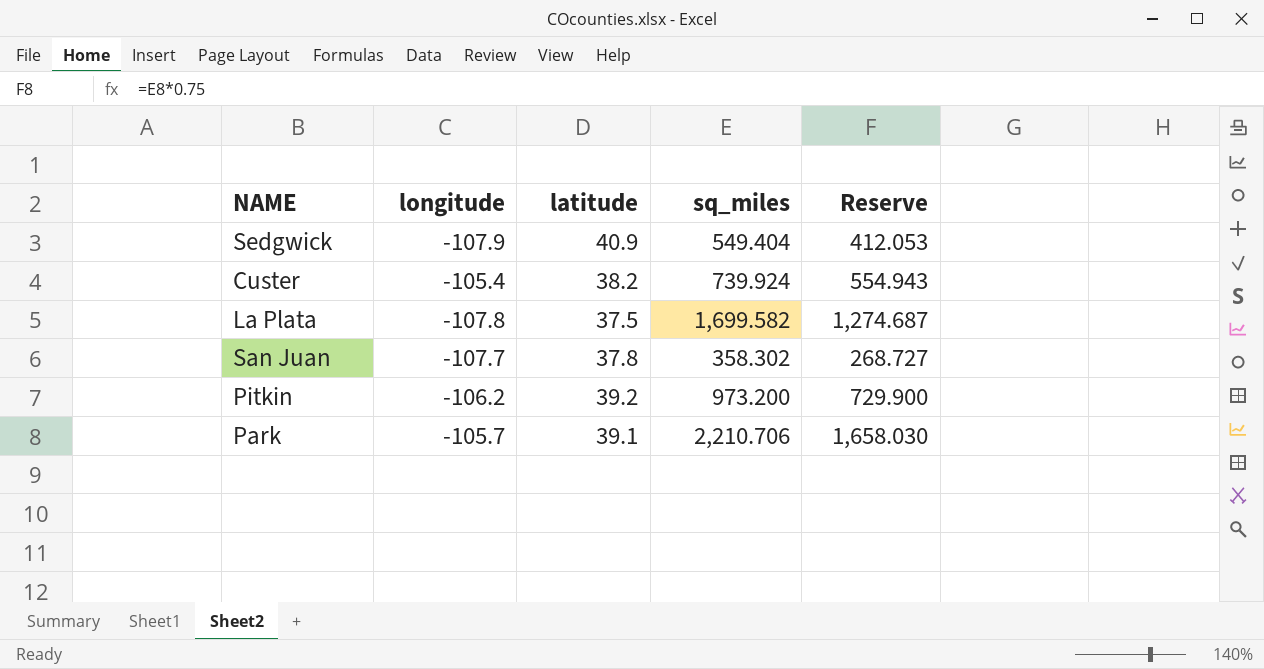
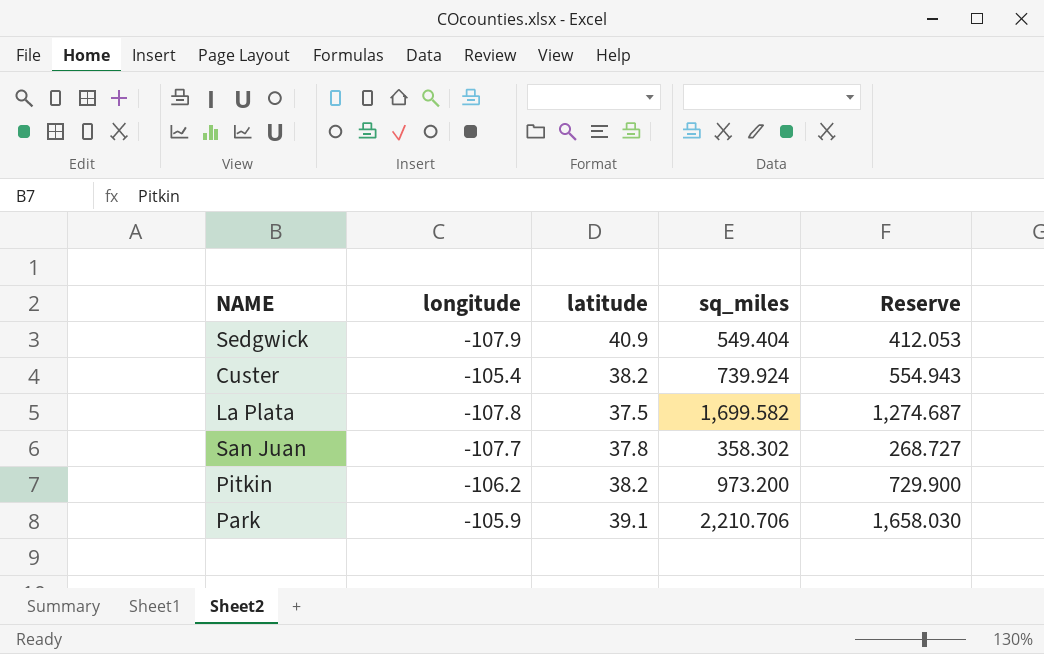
Pitkin | latitude: 39.2 -> 38.2
Park | longitude: -105.7 -> -105.9

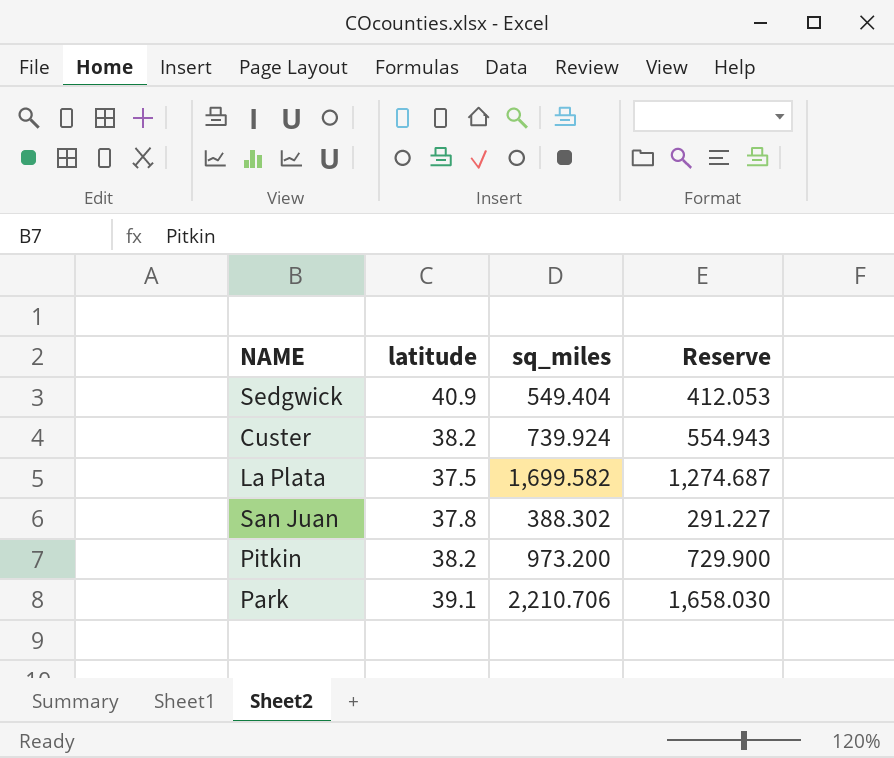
column longitude | position: 2 -> none
San Juan | sq_miles: 358.302 -> 388.302
San Juan | Reserve: 268.727 -> 291.227

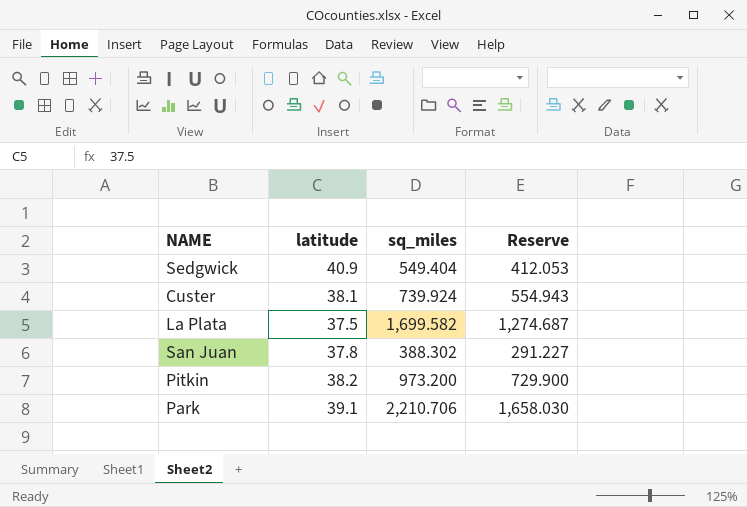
Custer | latitude: 38.2 -> 38.1

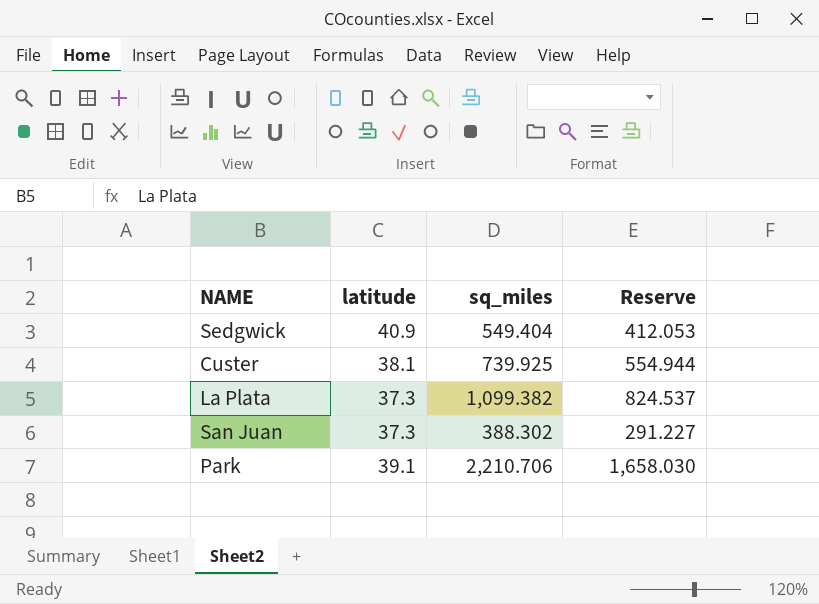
row Pitkin: 38.2 | 973.200 | 729.900 -> none
Custer | sq_miles: 739.924 -> 739.925
Custer | Reserve: 554.943 -> 554.944
La Plata | latitude: 37.5 -> 37.3
La Plata | sq_miles: 1,699.582 -> 1,099.382
La Plata | Reserve: 1,274.687 -> 824.537
San Juan | latitude: 37.8 -> 37.3

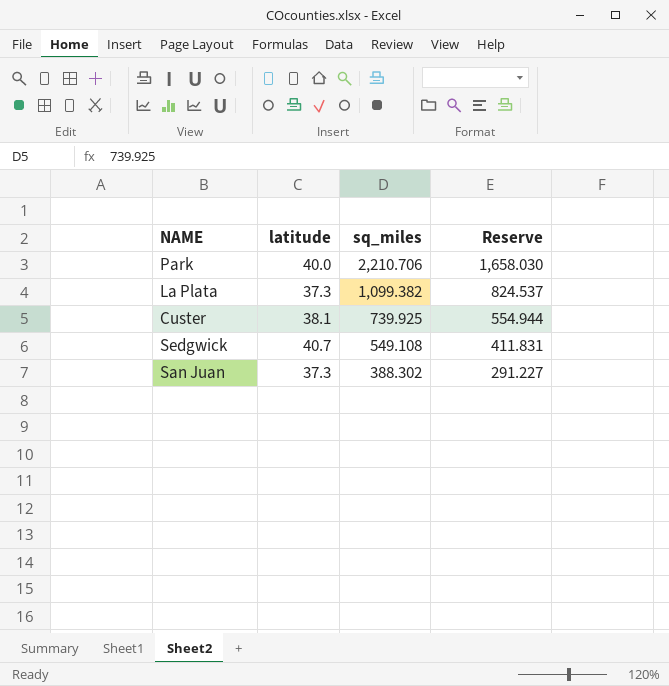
row order: none -> sq_miles descending
Park | latitude: 39.1 -> 40.0
Sedgwick | latitude: 40.9 -> 40.7
Sedgwick | sq_miles: 549.404 -> 549.108
Sedgwick | Reserve: 412.053 -> 411.831

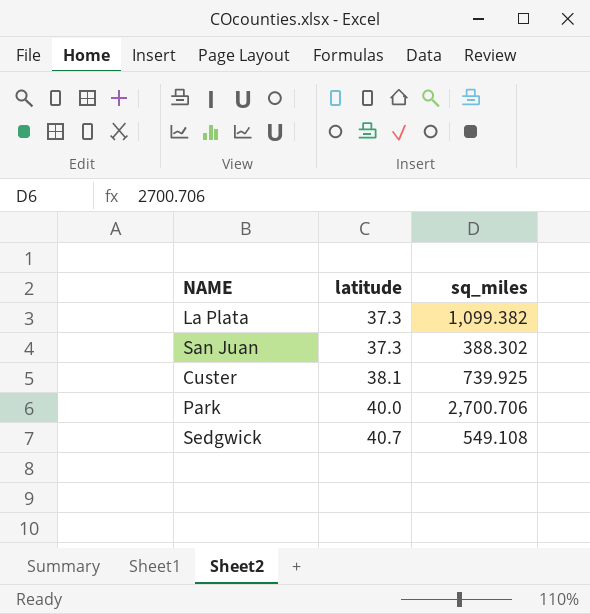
row order: sq_miles descending -> latitude ascending
column Reserve | formula: [sq_miles] * 0.75 -> none
Park | sq_miles: 2,210.706 -> 2,700.706

